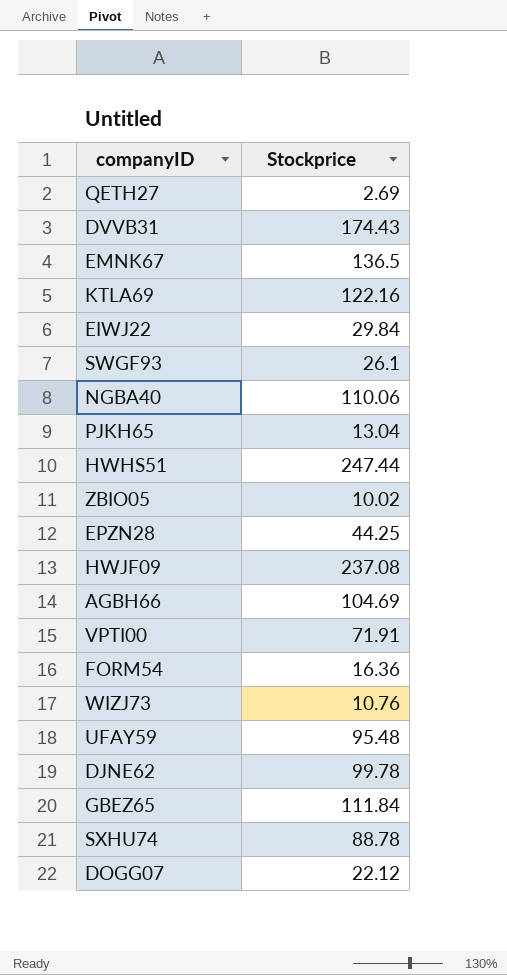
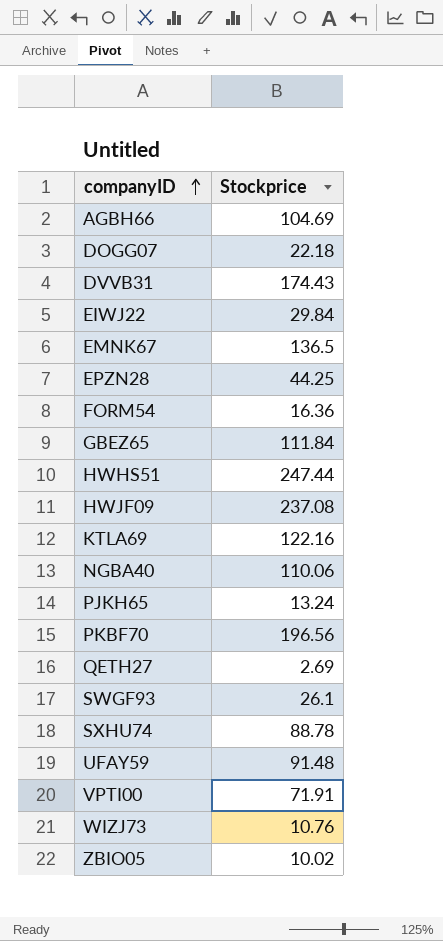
row order: none -> companyID ascending
row DJNE62: 99.78 -> none
DOGG07 | Stockprice: 22.12 -> 22.18
PJKH65 | Stockprice: 13.04 -> 13.24
row PKBF70: none -> 196.56
UFAY59 | Stockprice: 95.48 -> 91.48

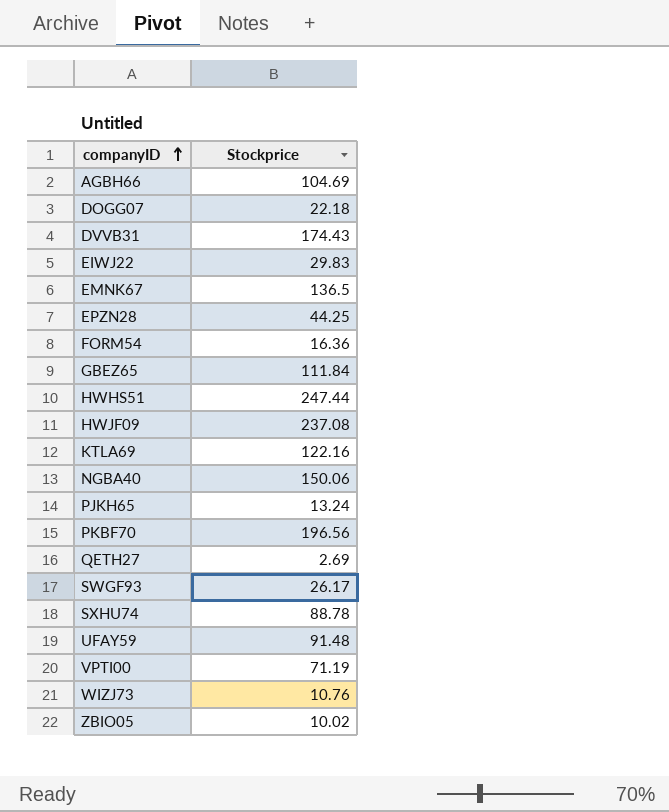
EIWJ22 | Stockprice: 29.84 -> 29.83
NGBA40 | Stockprice: 110.06 -> 150.06
SWGF93 | Stockprice: 26.1 -> 26.17
VPTI00 | Stockprice: 71.91 -> 71.19

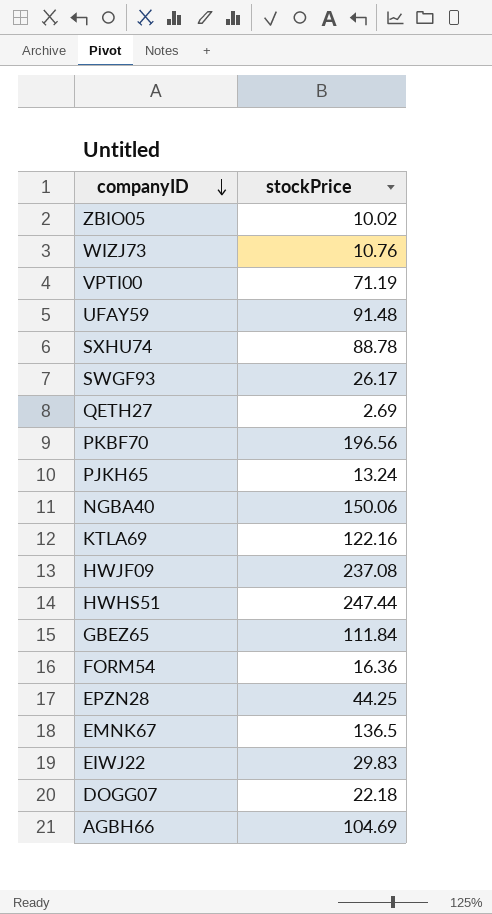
row order: companyID ascending -> companyID descending
column name: Stockprice -> stockPrice
row DVVB31: 174.43 -> none

